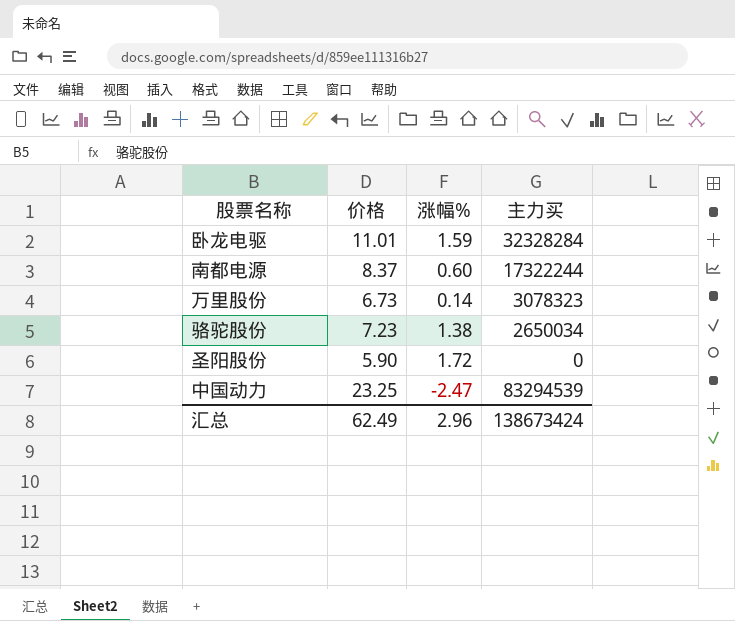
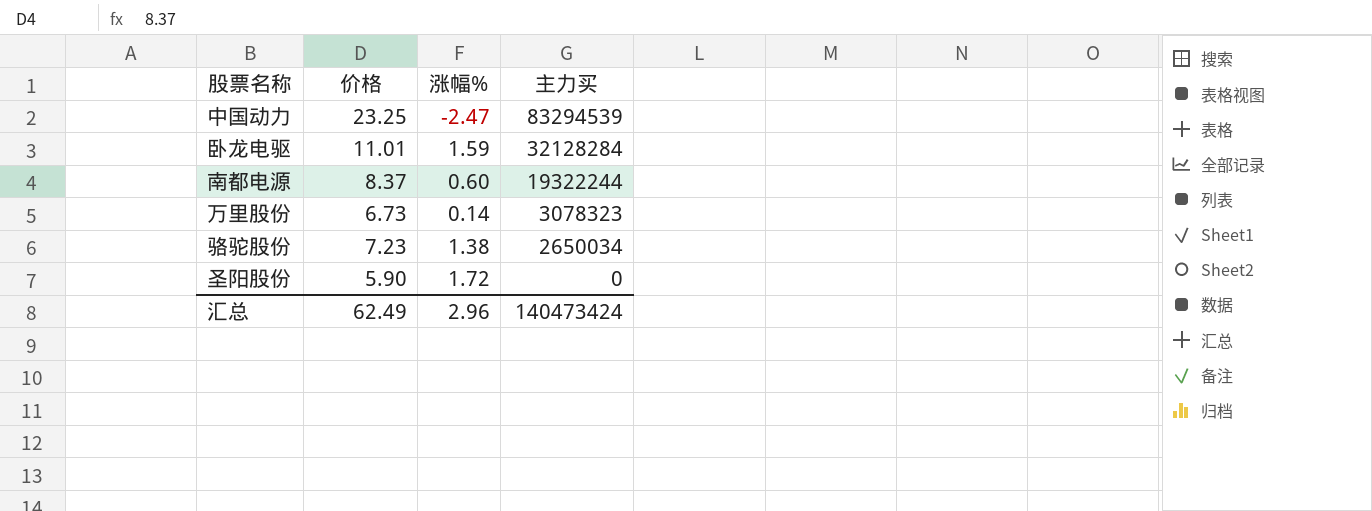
row order: none -> 主力买 descending
卧龙电驱 | 主力买: 32328284 -> 32128284
南都电源 | 主力买: 17322244 -> 19322244
汇总 | 主力买: 138673424 -> 140473424

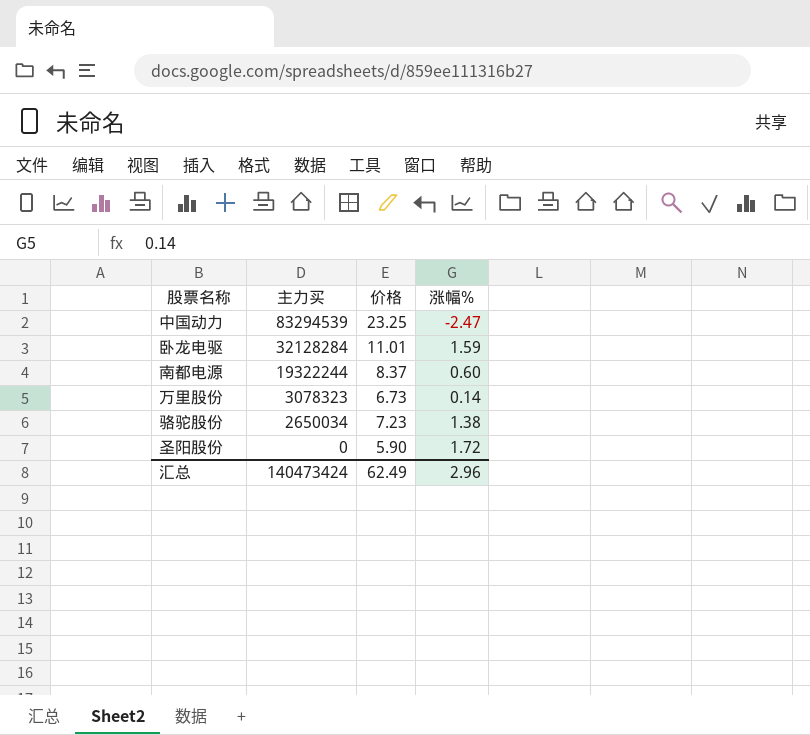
column 主力买 | position: 4 -> 2

